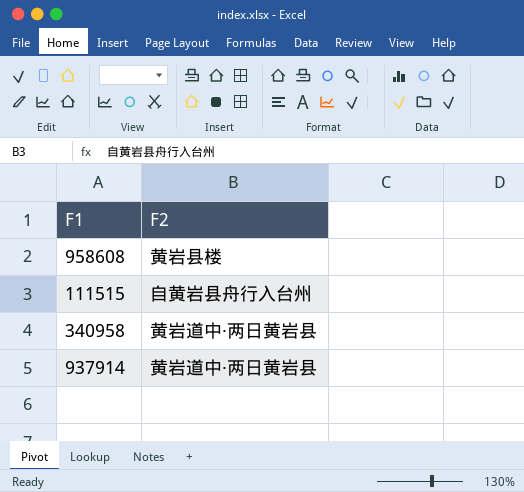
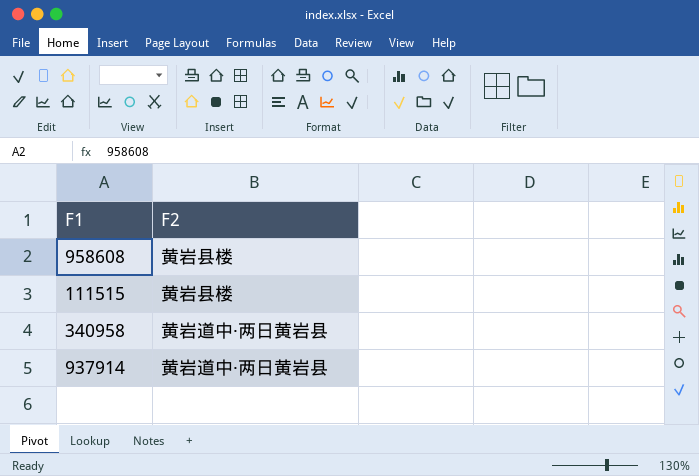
111515 | F2: 自黄岩县舟行入台州 -> 黄岩县楼

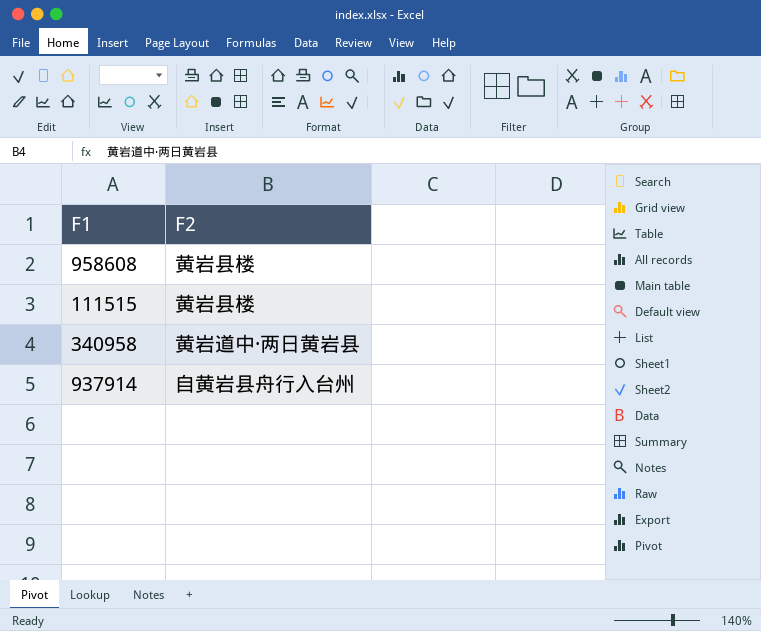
937914 | F2: 黄岩道中·两日黄岩县 -> 自黄岩县舟行入台州

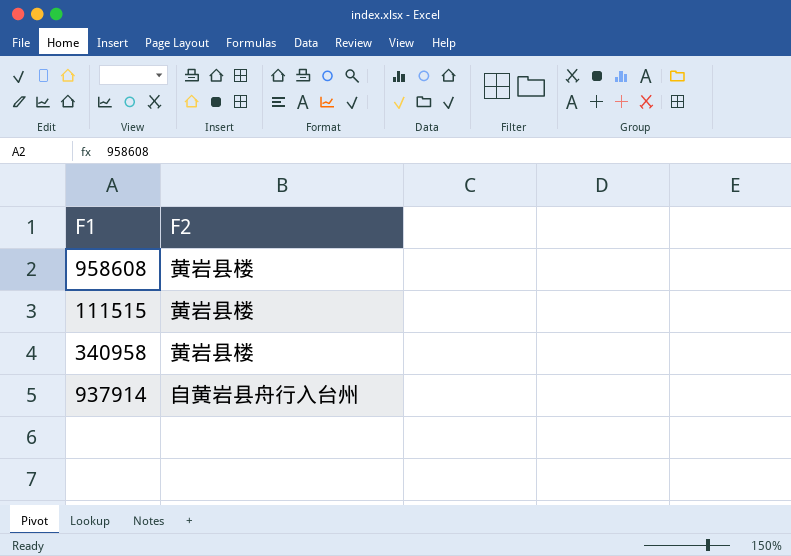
340958 | F2: 黄岩道中·两日黄岩县 -> 黄岩县楼

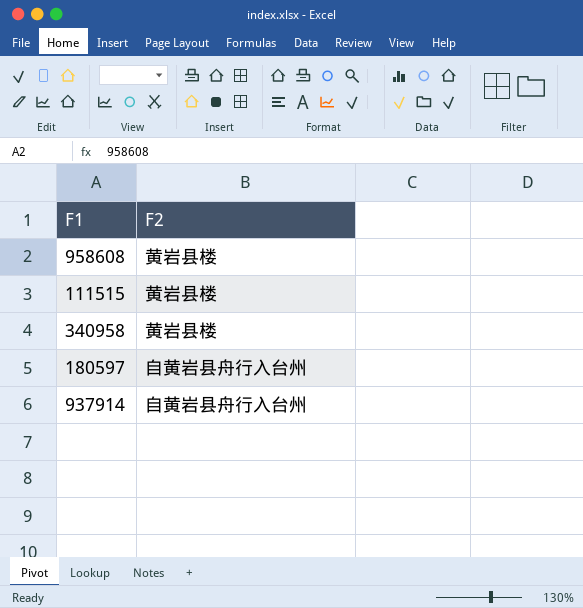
row 180597: none -> 自黄岩县舟行入台州

